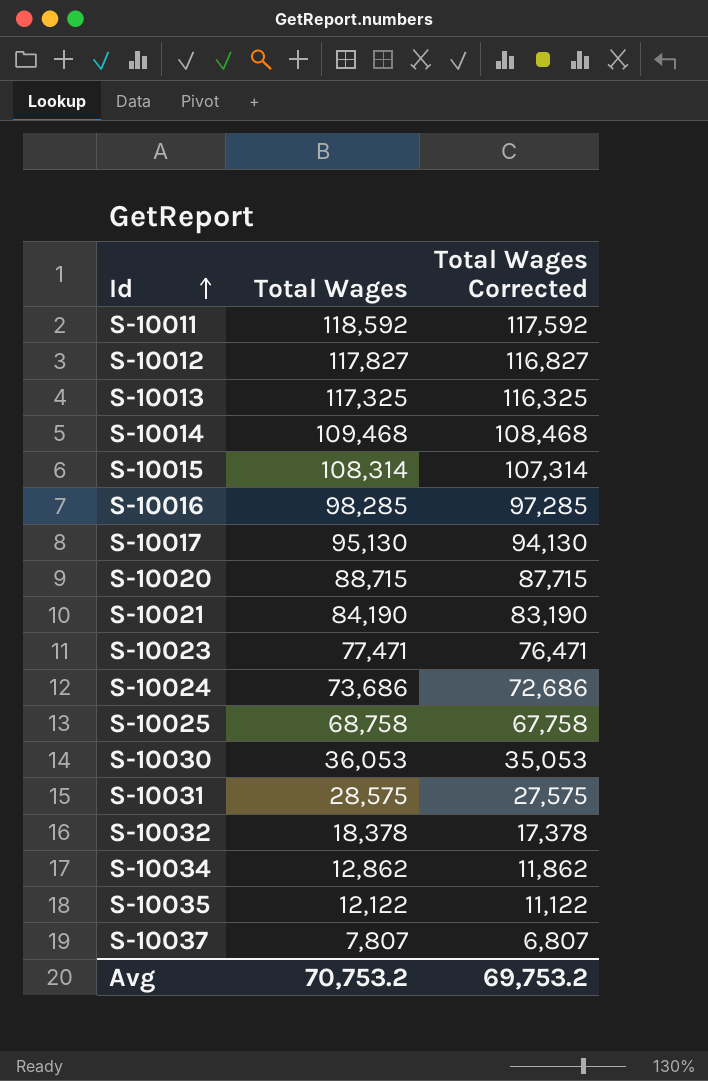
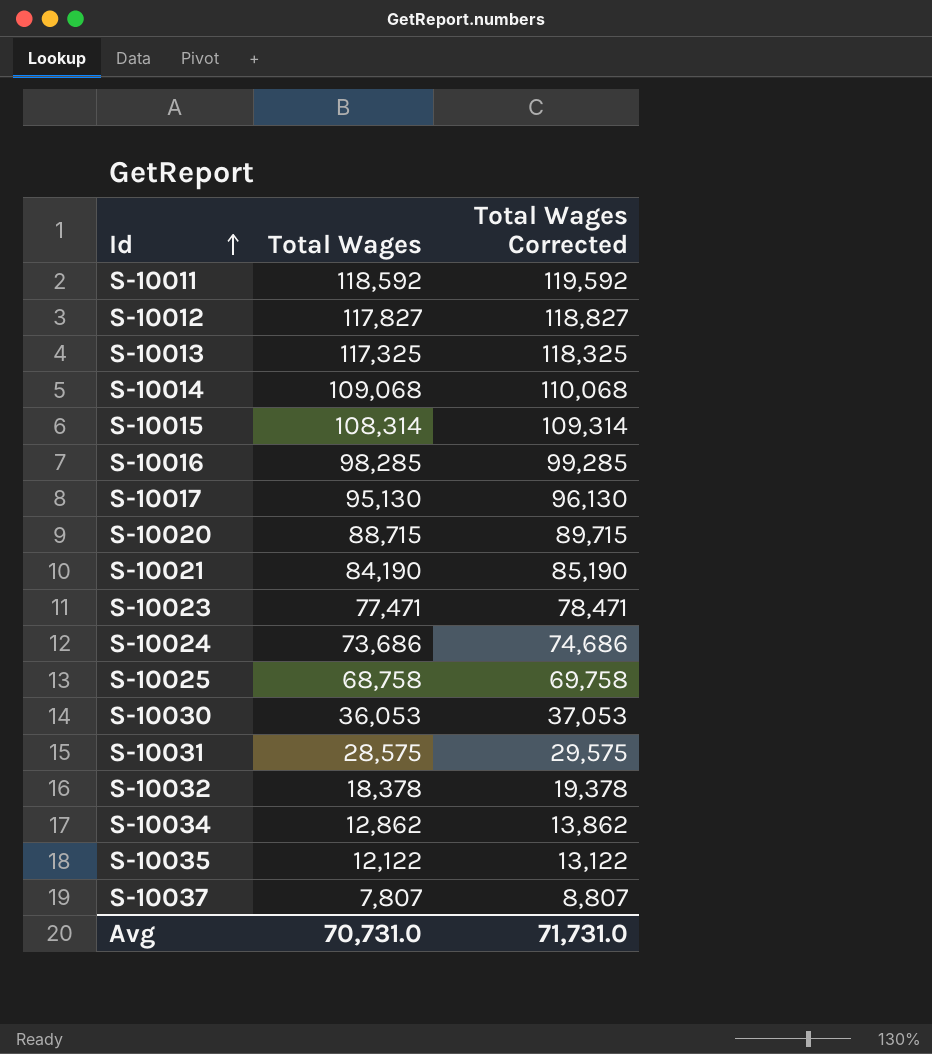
column Total Wages Corrected | formula: [Total Wages] - 1000 -> [Total Wages] + 1000
S-10014 | Total Wages: 109,468 -> 109,068
Avg | Total Wages: 70,753.2 -> 70,731.0
Avg | Total Wages Corrected: 69,753.2 -> 71,731.0

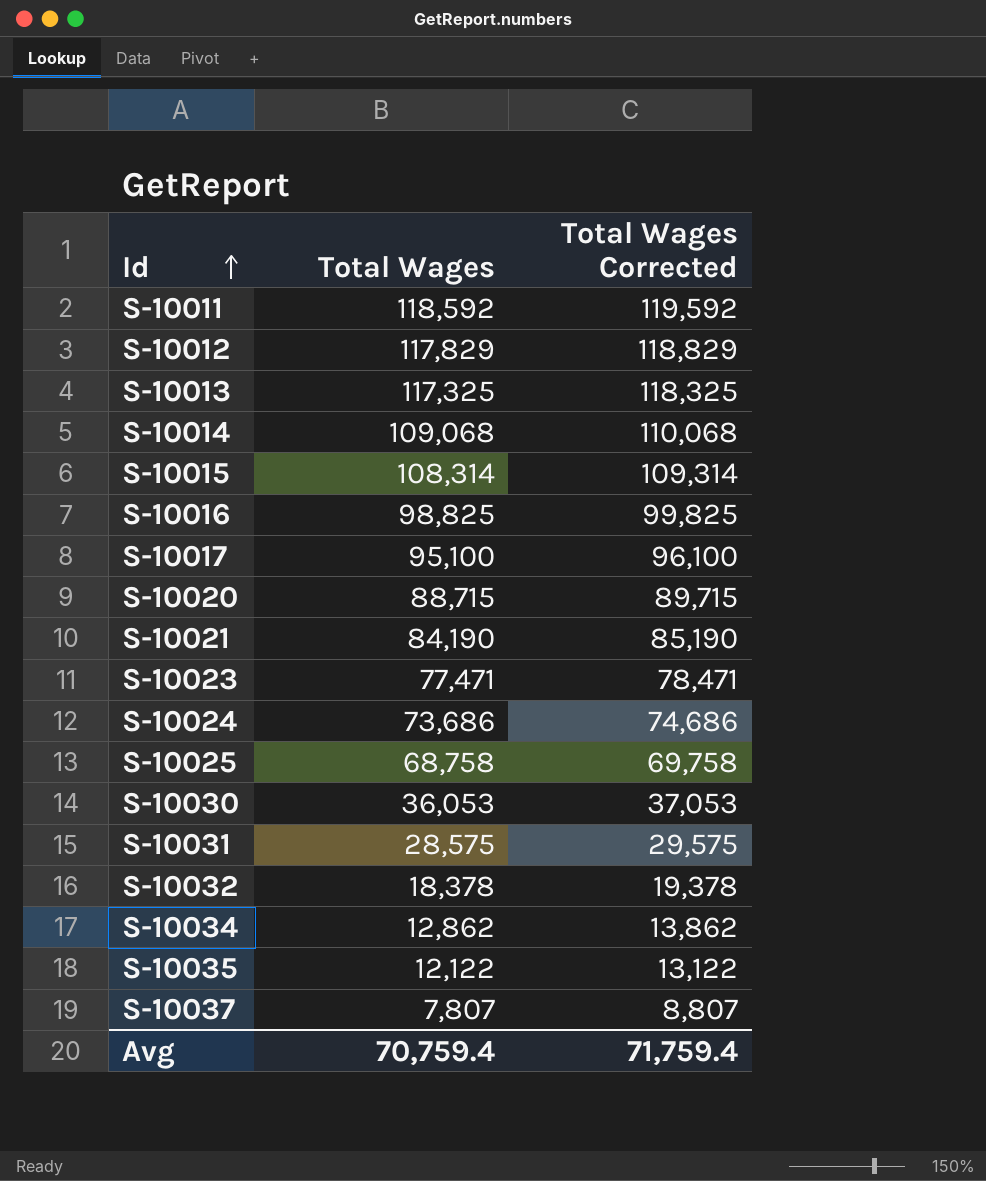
S-10012 | Total Wages: 117,827 -> 117,829
S-10012 | Total Wages Corrected: 118,827 -> 118,829
S-10016 | Total Wages: 98,285 -> 98,825
S-10016 | Total Wages Corrected: 99,285 -> 99,825
S-10017 | Total Wages: 95,130 -> 95,100
S-10017 | Total Wages Corrected: 96,130 -> 96,100
Avg | Total Wages: 70,731.0 -> 70,759.4
Avg | Total Wages Corrected: 71,731.0 -> 71,759.4

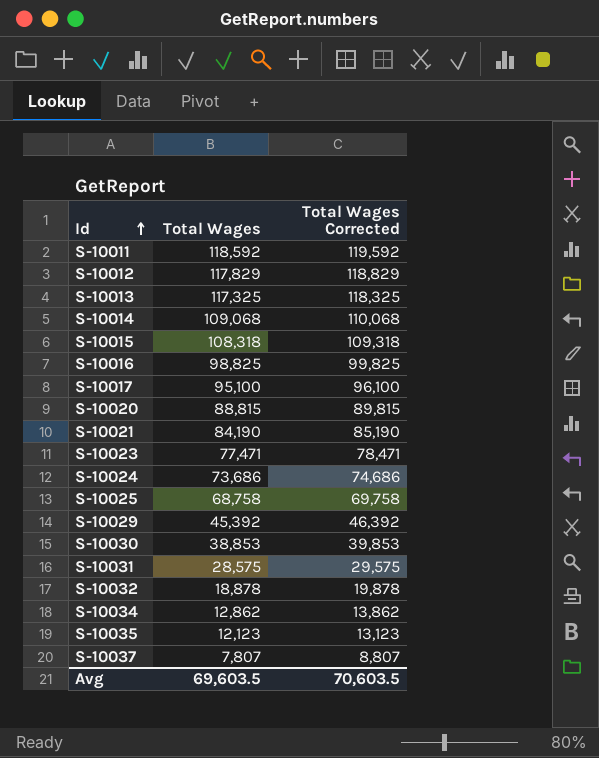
S-10015 | Total Wages: 108,314 -> 108,318
S-10015 | Total Wages Corrected: 109,314 -> 109,318
S-10020 | Total Wages: 88,715 -> 88,815
S-10020 | Total Wages Corrected: 89,715 -> 89,815
row S-10029: none -> 45,392 | 46,392
S-10030 | Total Wages: 36,053 -> 38,853
S-10030 | Total Wages Corrected: 37,053 -> 39,853
S-10032 | Total Wages: 18,378 -> 18,878
S-10032 | Total Wages Corrected: 19,378 -> 19,878
S-10035 | Total Wages: 12,122 -> 12,123
S-10035 | Total Wages Corrected: 13,122 -> 13,123
Avg | Total Wages: 70,759.4 -> 69,603.5
Avg | Total Wages Corrected: 71,759.4 -> 70,603.5

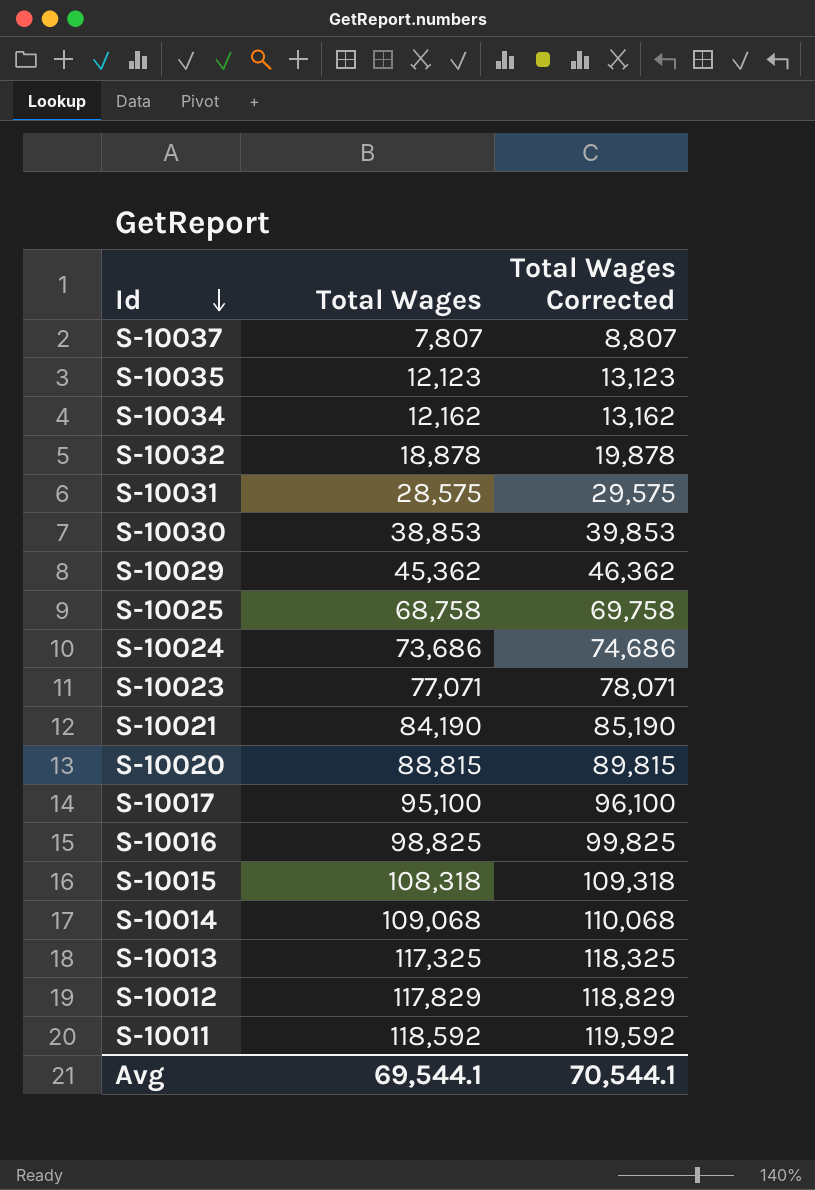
row order: Id ascending -> Id descending
S-10034 | Total Wages: 12,862 -> 12,162
S-10034 | Total Wages Corrected: 13,862 -> 13,162
S-10029 | Total Wages: 45,392 -> 45,362
S-10029 | Total Wages Corrected: 46,392 -> 46,362
S-10023 | Total Wages: 77,471 -> 77,071
S-10023 | Total Wages Corrected: 78,471 -> 78,071
Avg | Total Wages: 69,603.5 -> 69,544.1
Avg | Total Wages Corrected: 70,603.5 -> 70,544.1

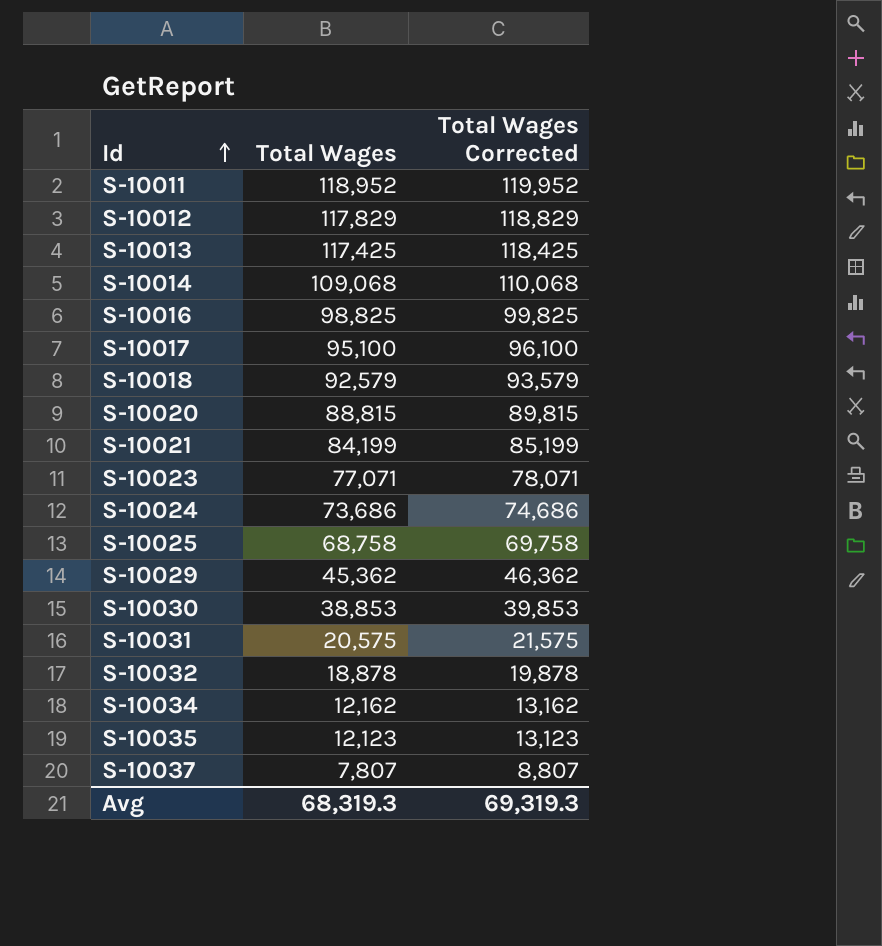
row order: Id descending -> Id ascending
row S-10015: 108,318 | 109,318 -> none
S-10011 | Total Wages: 118,592 -> 118,952
S-10011 | Total Wages Corrected: 119,592 -> 119,952
S-10013 | Total Wages: 117,325 -> 117,425
S-10013 | Total Wages Corrected: 118,325 -> 118,425
row S-10018: none -> 92,579 | 93,579
S-10021 | Total Wages: 84,190 -> 84,199
S-10021 | Total Wages Corrected: 85,190 -> 85,199
S-10031 | Total Wages: 28,575 -> 20,575
S-10031 | Total Wages Corrected: 29,575 -> 21,575
Avg | Total Wages: 69,544.1 -> 68,319.3
Avg | Total Wages Corrected: 70,544.1 -> 69,319.3

